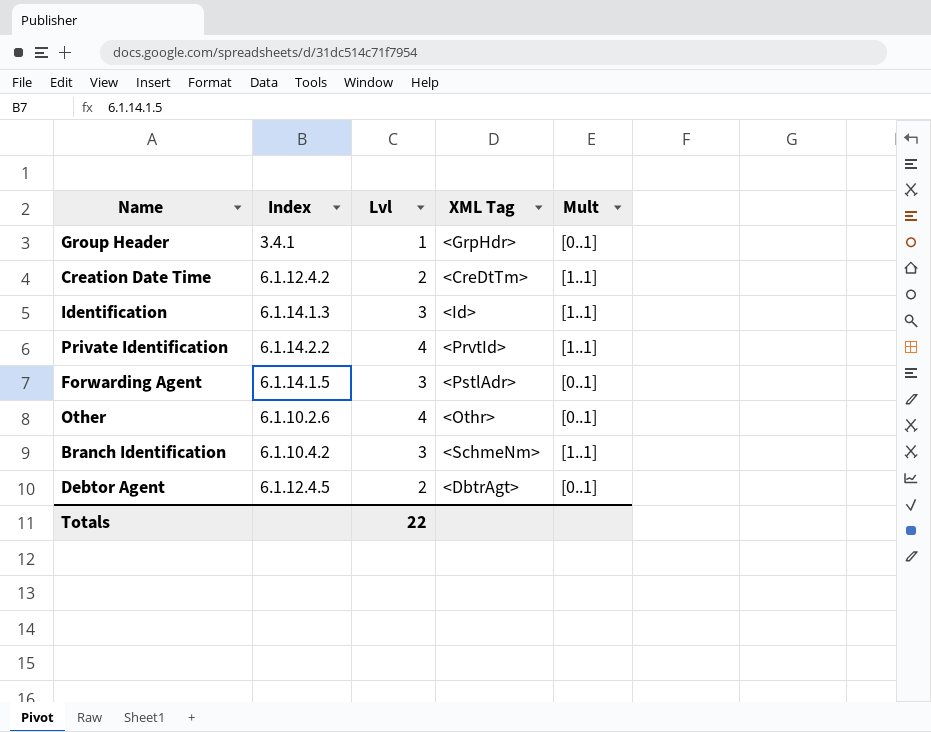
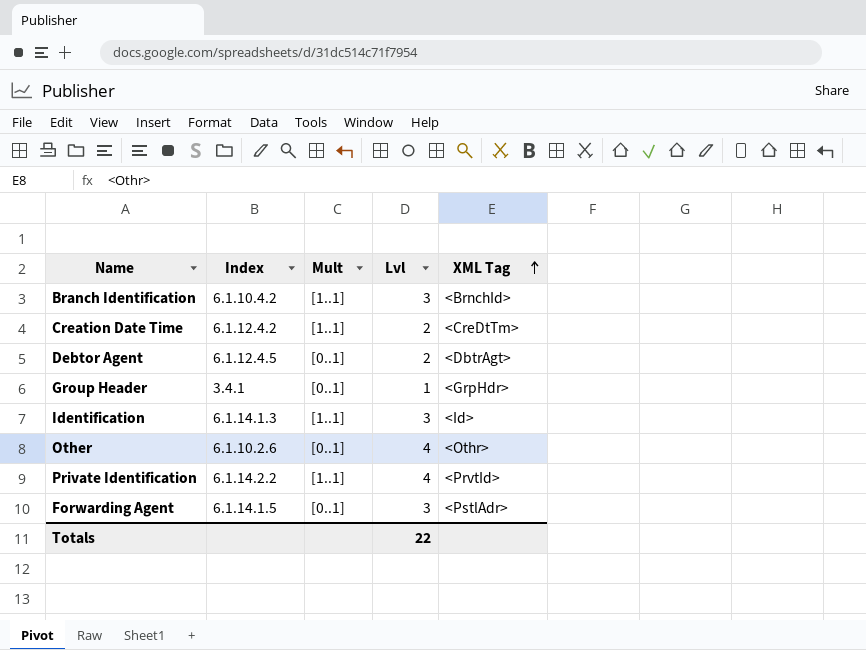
row order: none -> XML Tag ascending
column Mult | position: 5 -> 3
Branch Identification | XML Tag: <SchmeNm> -> <BrnchId>

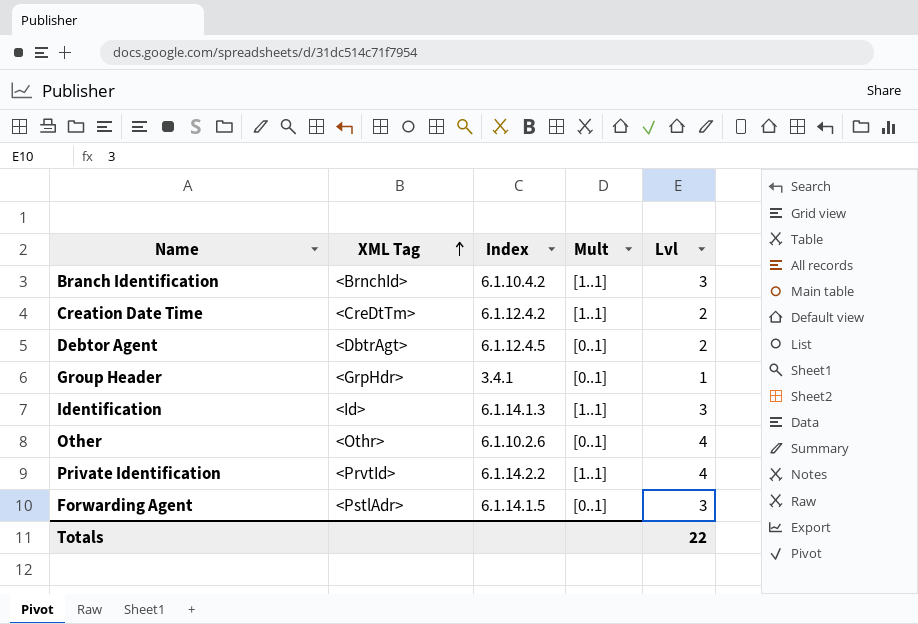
column XML Tag | position: 5 -> 2

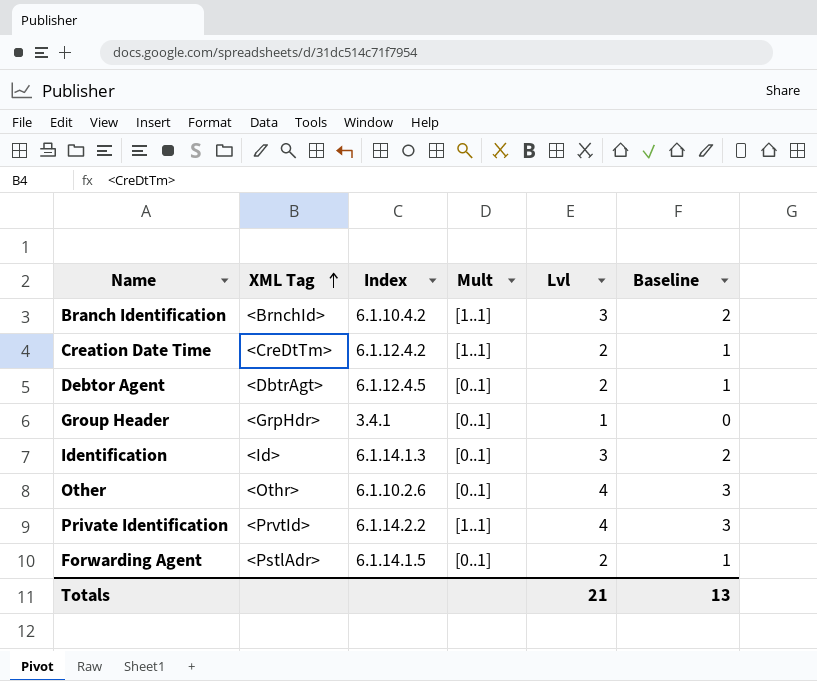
column Baseline | formula: none -> [Lvl] - 1
Identification | Mult: [1..1] -> [0..1]
Forwarding Agent | Lvl: 3 -> 2
Totals | Lvl: 22 -> 21

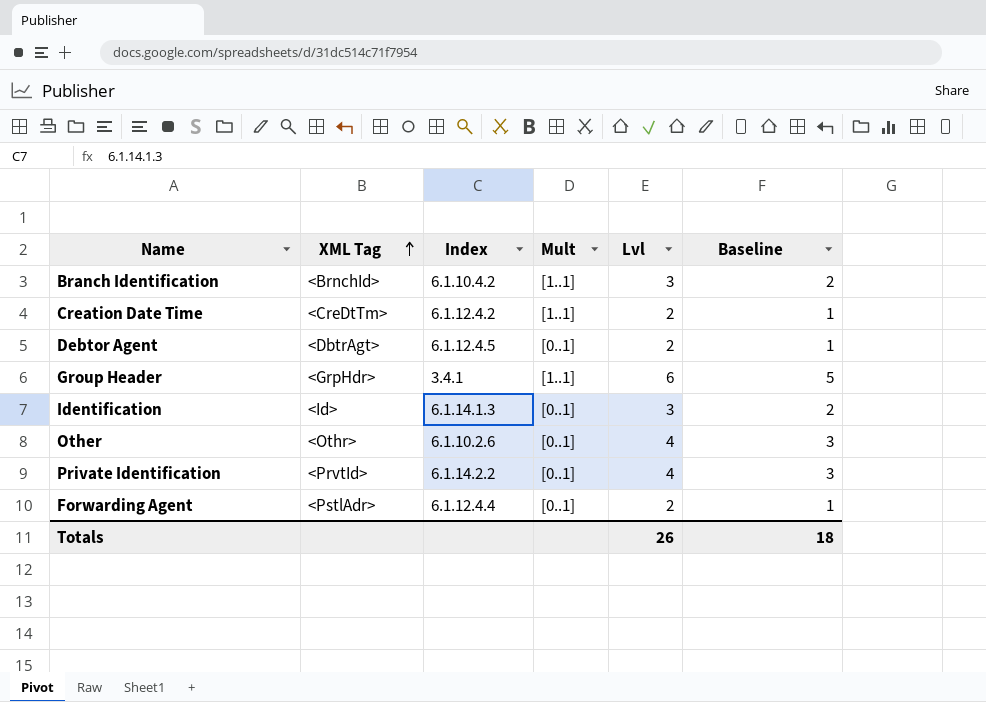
Group Header | Mult: [0..1] -> [1..1]
Group Header | Lvl: 1 -> 6
Group Header | Baseline: 0 -> 5
Private Identification | Mult: [1..1] -> [0..1]
Forwarding Agent | Index: 6.1.14.1.5 -> 6.1.12.4.4
Totals | Lvl: 21 -> 26
Totals | Baseline: 13 -> 18

